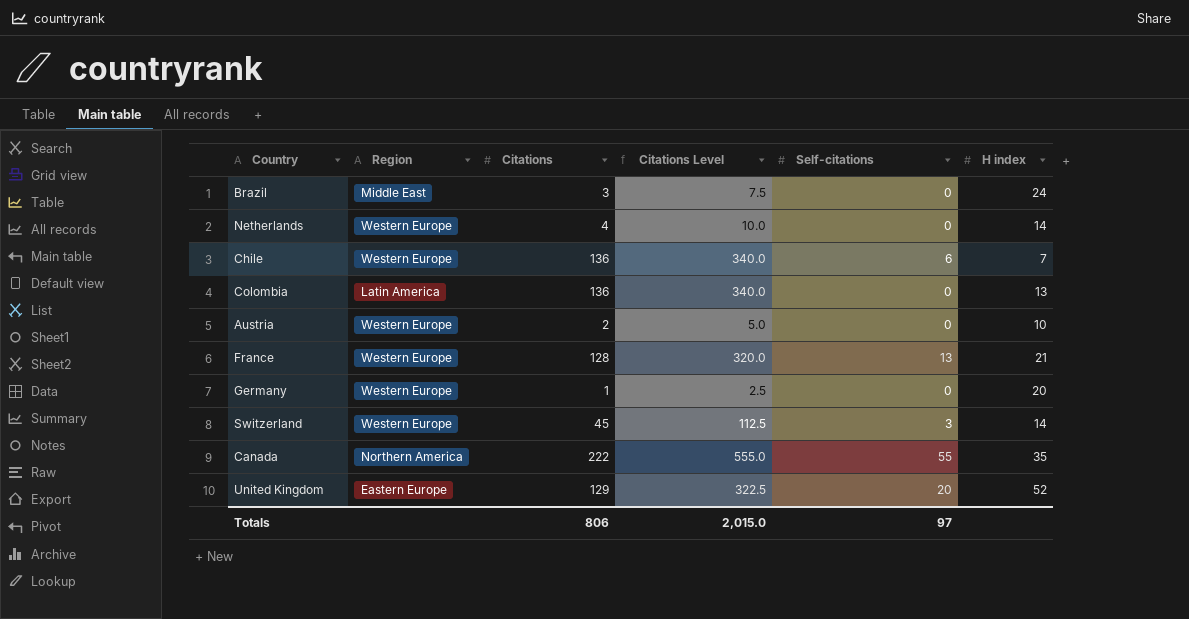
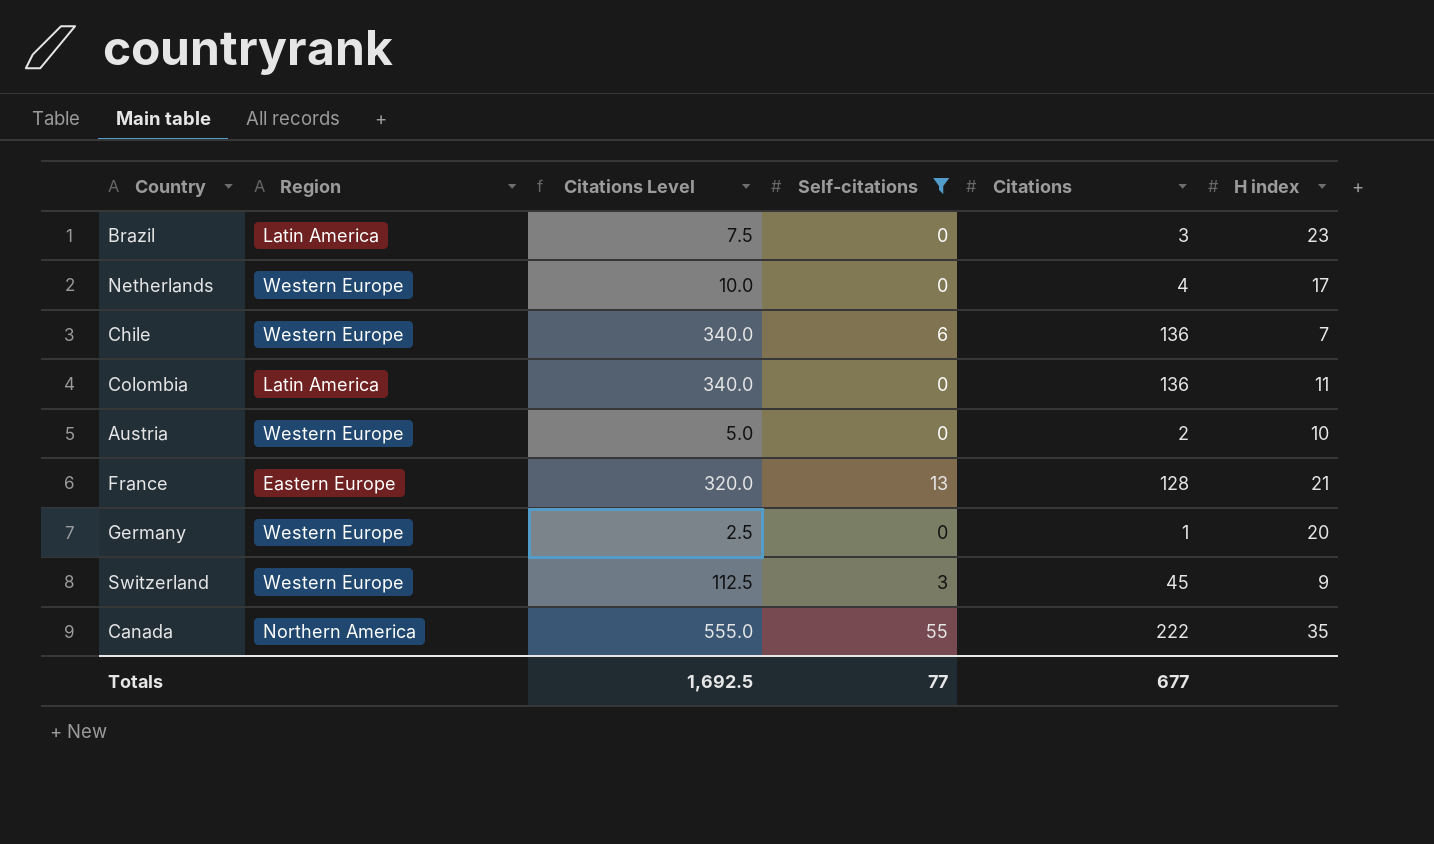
filter: none -> Self-citations != 20
column Citations | position: 3 -> 5
Brazil | Region: Middle East -> Latin America
Brazil | H index: 24 -> 23
Netherlands | H index: 14 -> 17
Colombia | H index: 13 -> 11
France | Region: Western Europe -> Eastern Europe
Switzerland | H index: 14 -> 9
Totals | Citations Level: 2,015.0 -> 1,692.5
Totals | Self-citations: 97 -> 77
Totals | Citations: 806 -> 677

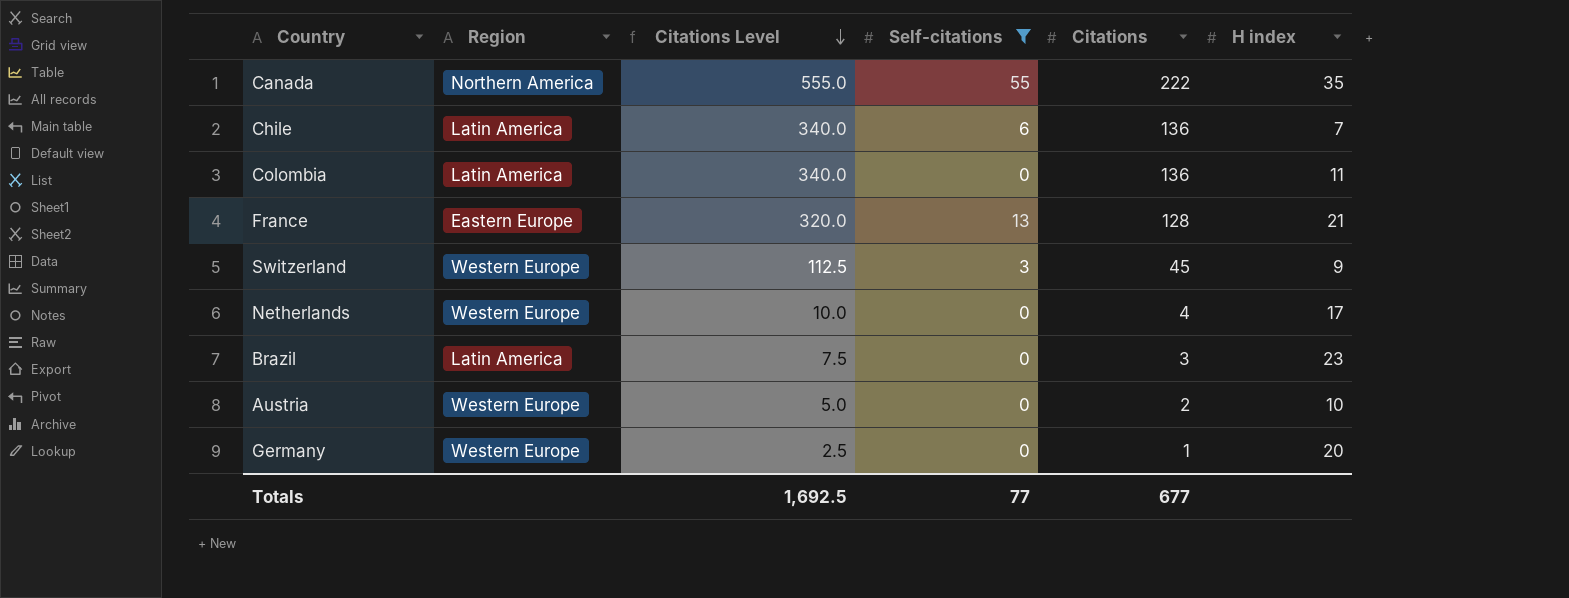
row order: none -> Citations Level descending
Chile | Region: Western Europe -> Latin America

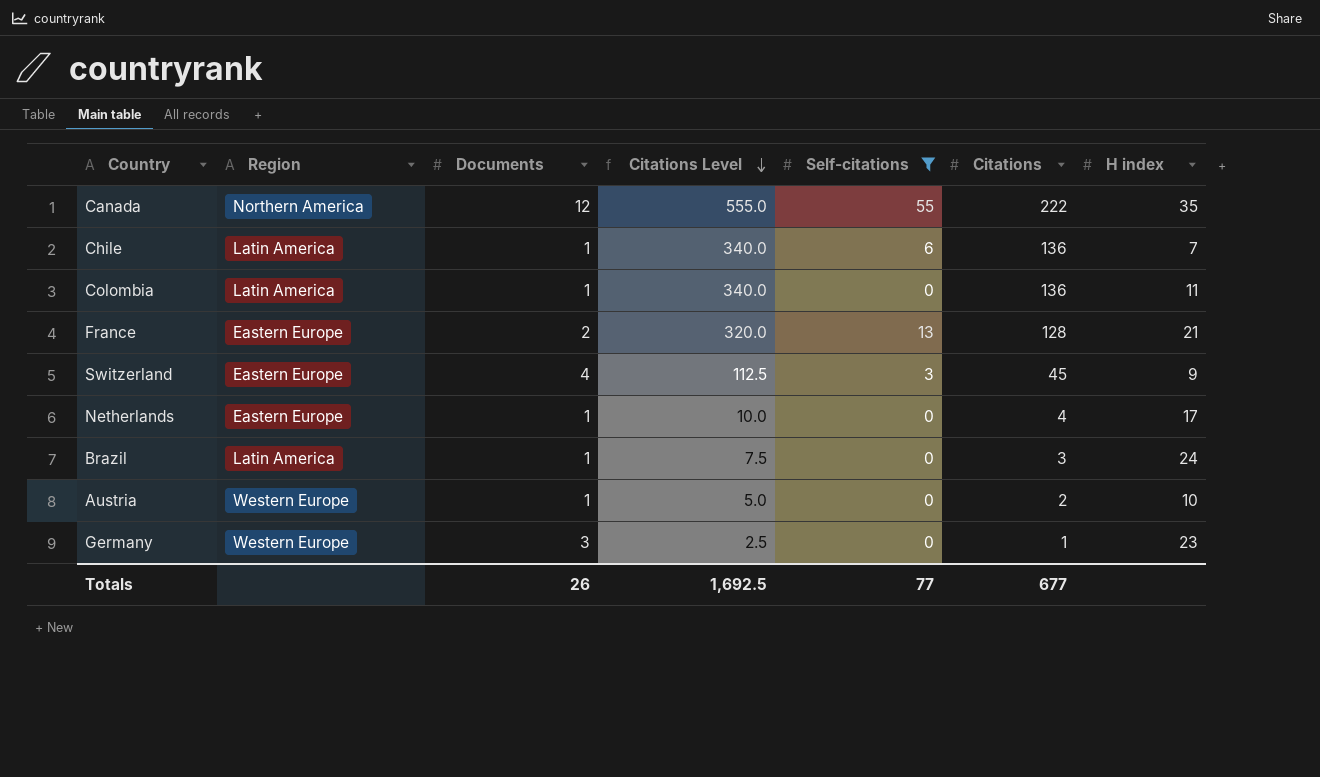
column Documents | position: none -> 3
Switzerland | Region: Western Europe -> Eastern Europe
Netherlands | Region: Western Europe -> Eastern Europe
Brazil | H index: 23 -> 24
Germany | H index: 20 -> 23

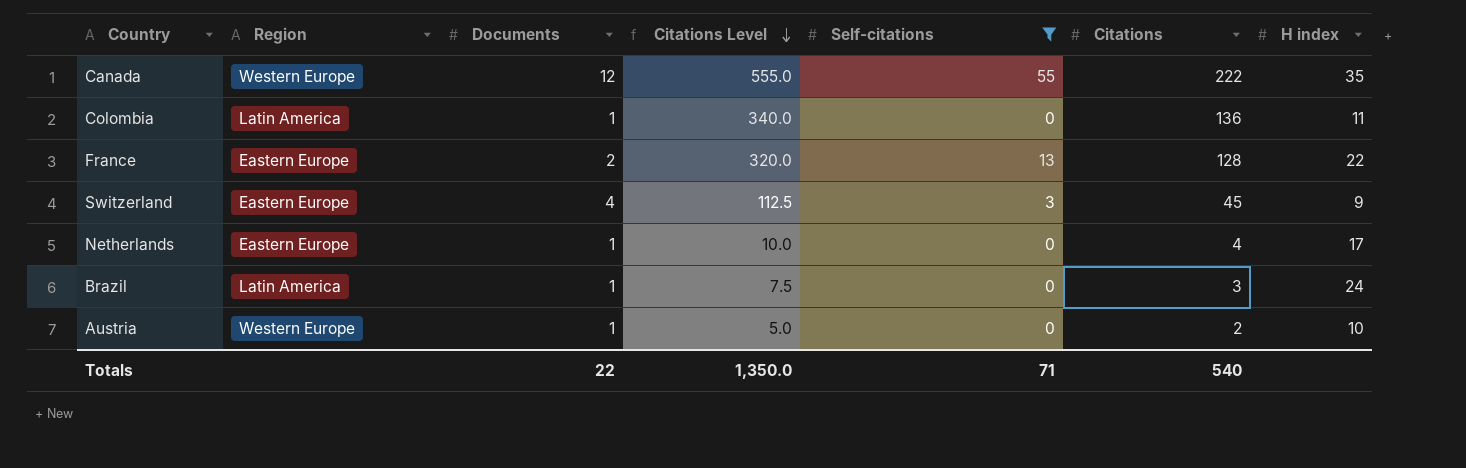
row Chile: Latin America | 1 | 340.0 | 6 | 136 | 7 -> none
row Germany: Western Europe | 3 | 2.5 | 0 | 1 | 23 -> none
Canada | Region: Northern America -> Western Europe
France | H index: 21 -> 22
Totals | Documents: 26 -> 22
Totals | Citations Level: 1,692.5 -> 1,350.0
Totals | Self-citations: 77 -> 71
Totals | Citations: 677 -> 540

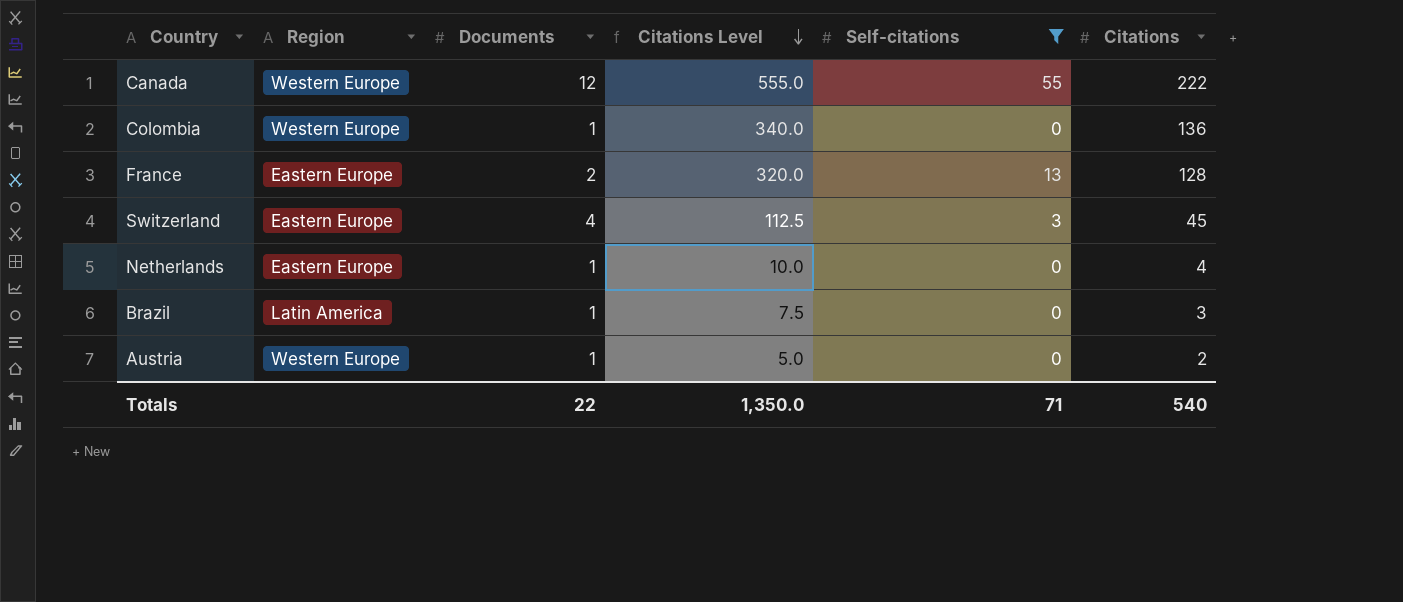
column H index | position: 7 -> none
Colombia | Region: Latin America -> Western Europe

